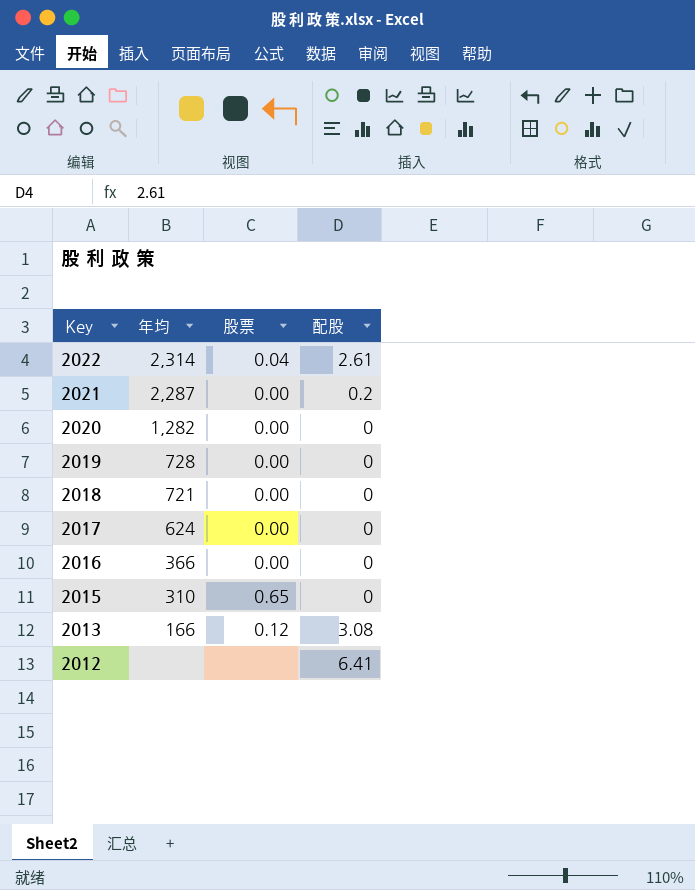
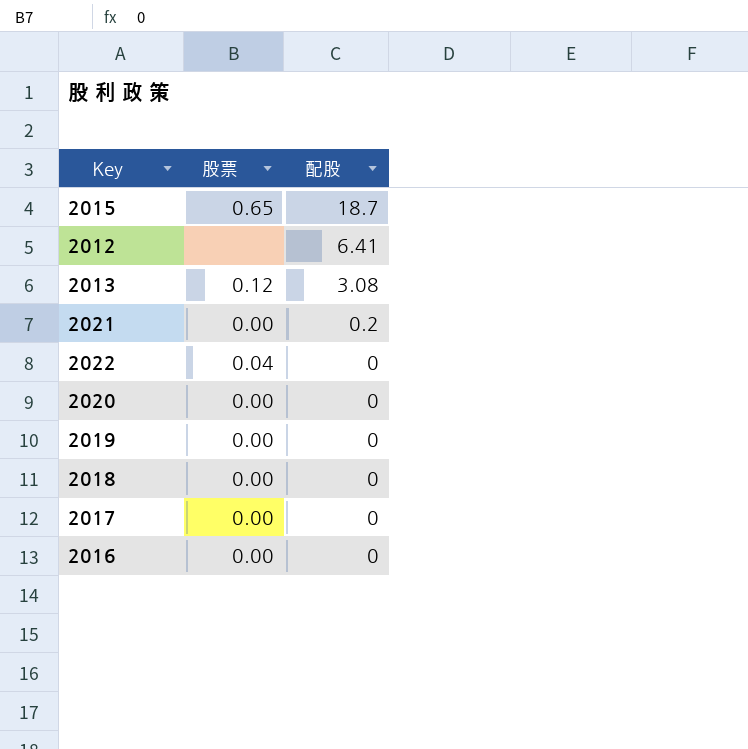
row order: Key descending -> 配股 descending
column 年均 | position: 2 -> none
2015 | 配股: 0 -> 18.7
2022 | 配股: 2.61 -> 0

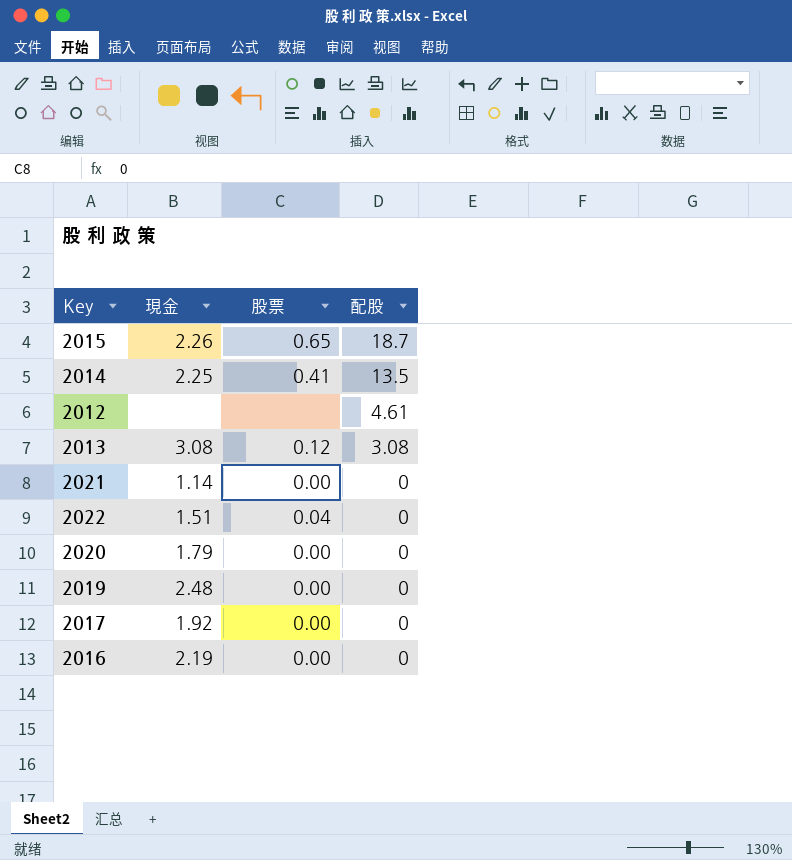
column 現金 | position: none -> 2
row 2018: 0.00 | 0 -> none
row 2014: none -> 2.25 | 0.41 | 13.5
2012 | 配股: 6.41 -> 4.61
2021 | 配股: 0.2 -> 0

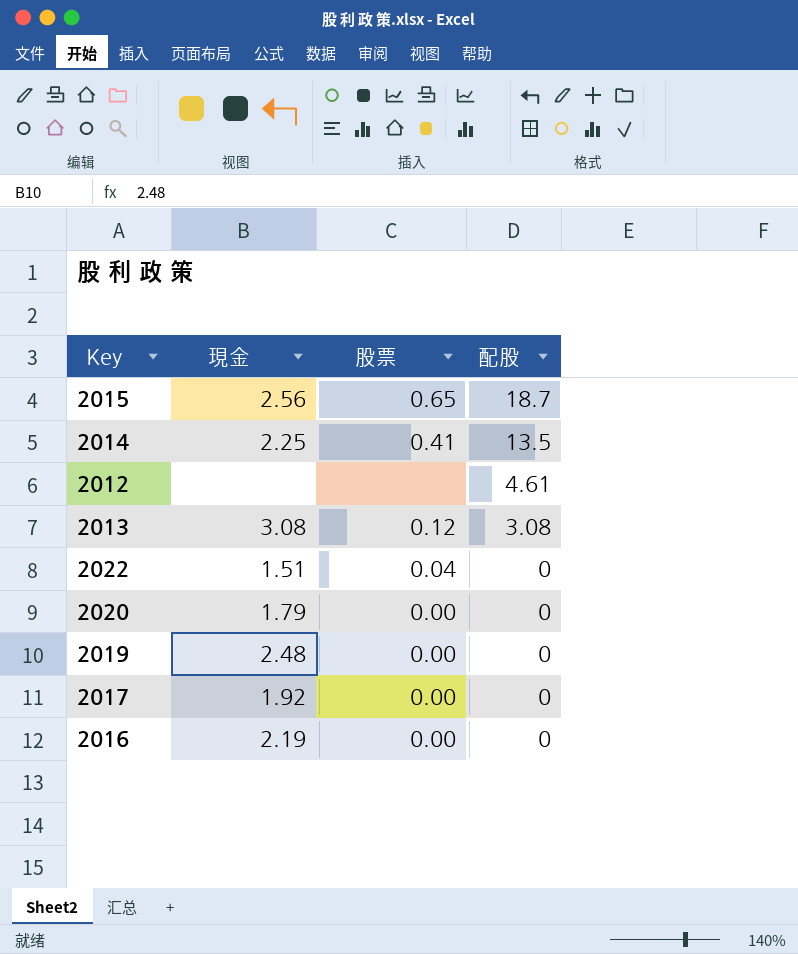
row 2021: 1.14 | 0.00 | 0 -> none
2015 | 現金: 2.26 -> 2.56

